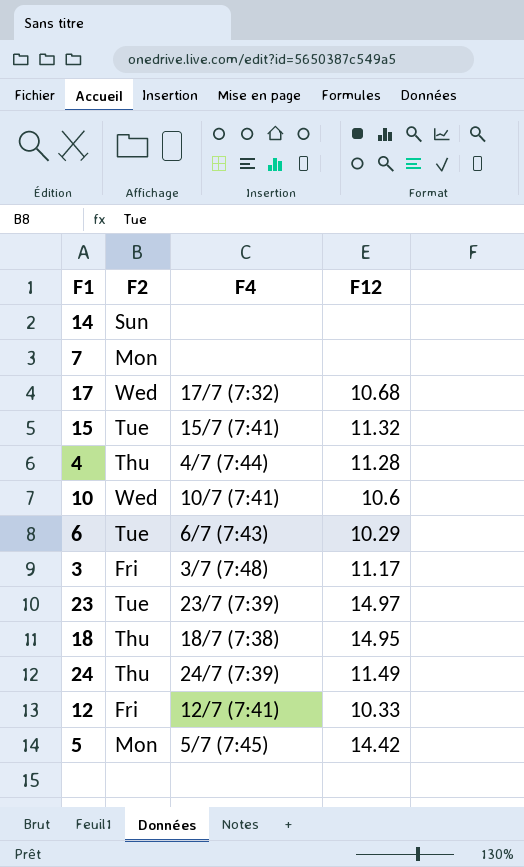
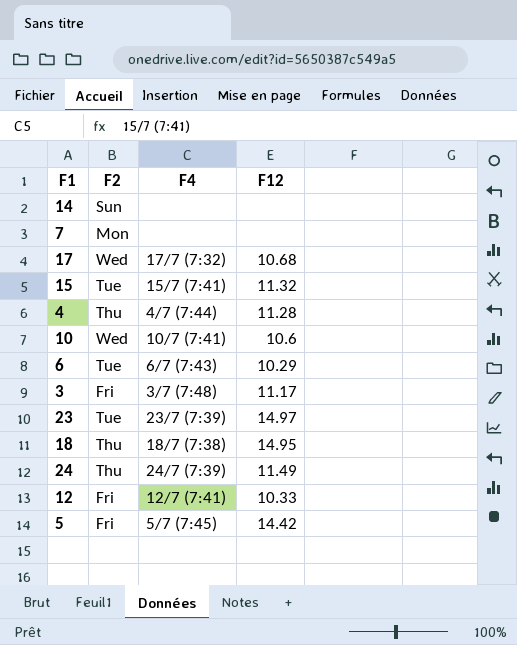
5 | F2: Mon -> Fri

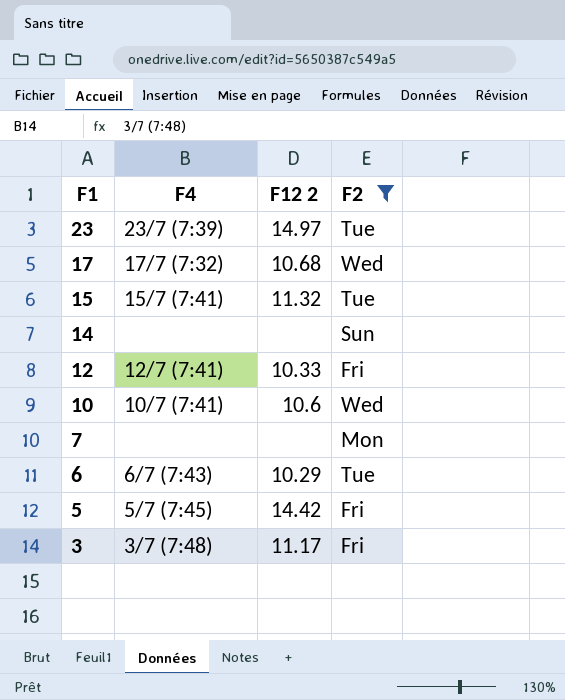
filter: none -> F2 != Thu
row order: none -> F1 descending
column name: F12 -> F12 2
column F2 | position: 2 -> 4

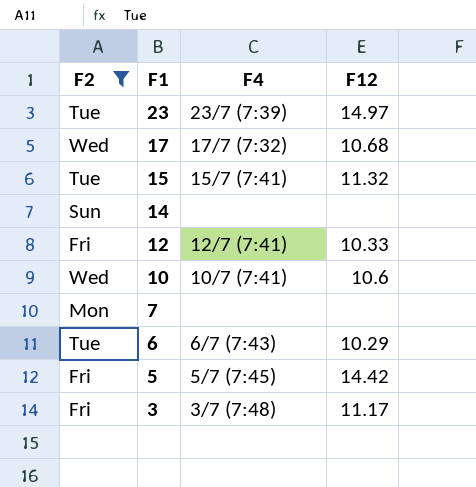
column F2 | position: 4 -> 1
column name: F12 2 -> F12

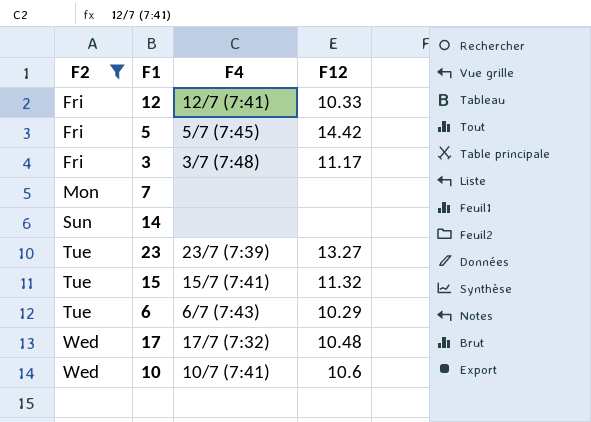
row order: F1 descending -> F2 ascending
23 | F12: 14.97 -> 13.27
17 | F12: 10.68 -> 10.48

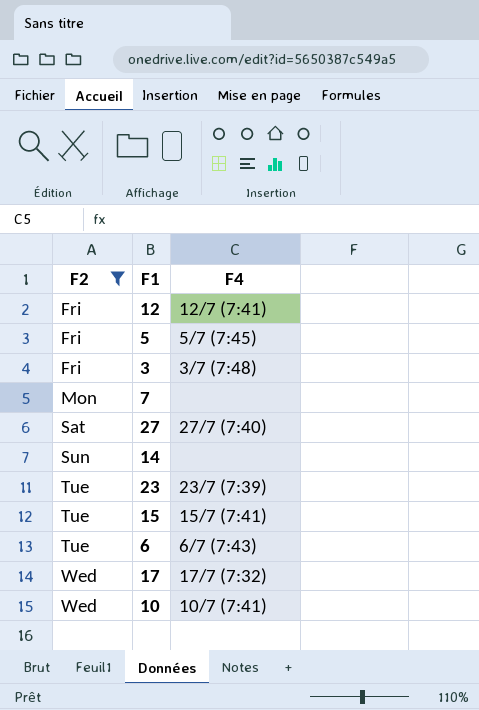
column F12 | position: 4 -> none
row 27: none -> Sat | 27/7 (7:40)

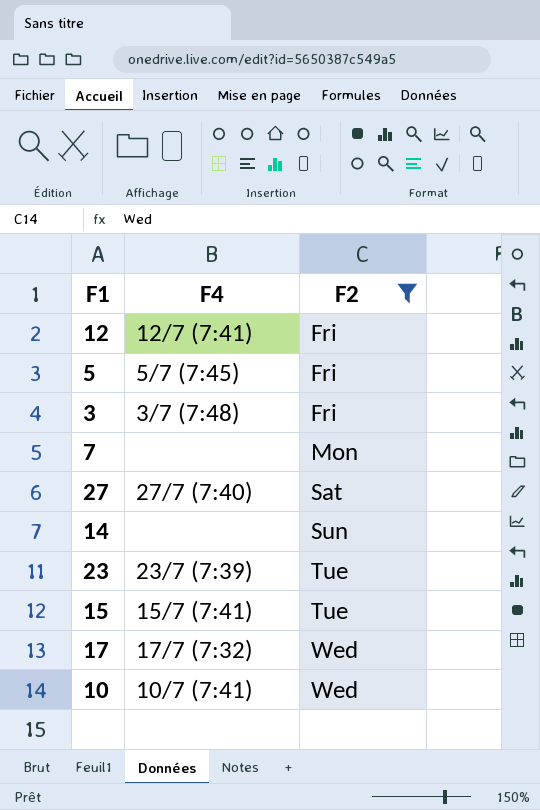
column F2 | position: 1 -> 3
row 6: Tue | 6/7 (7:43) -> none

